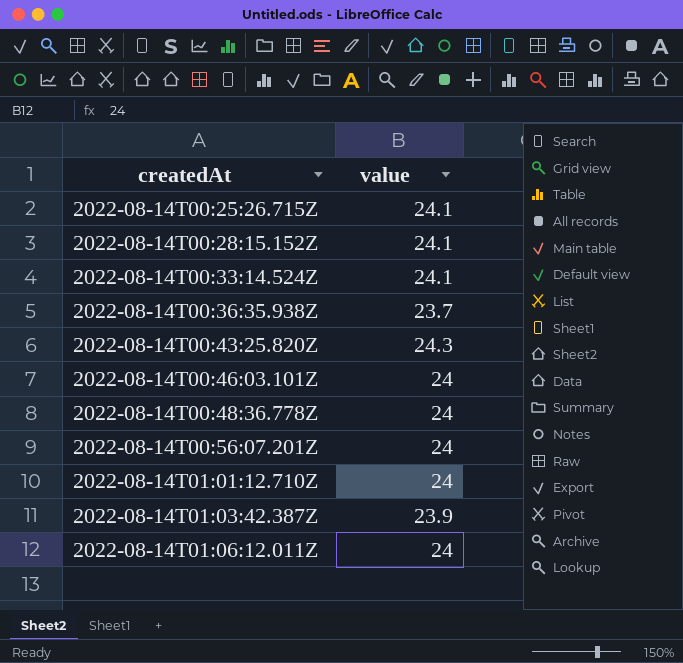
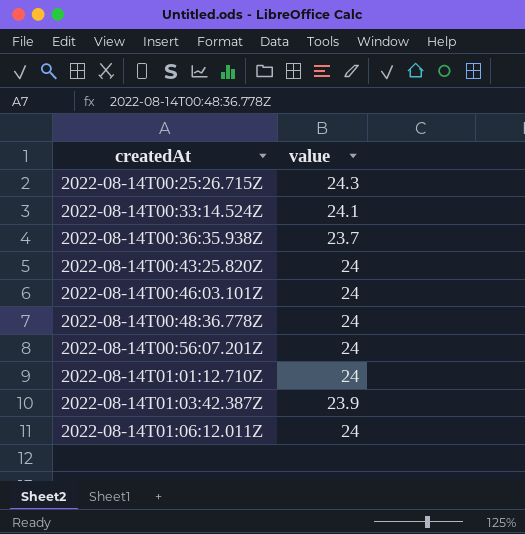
row 2022-08-14T00:28:15.152Z: 24.1 -> none
2022-08-14T00:25:26.715Z | value: 24.1 -> 24.3
2022-08-14T00:43:25.820Z | value: 24.3 -> 24

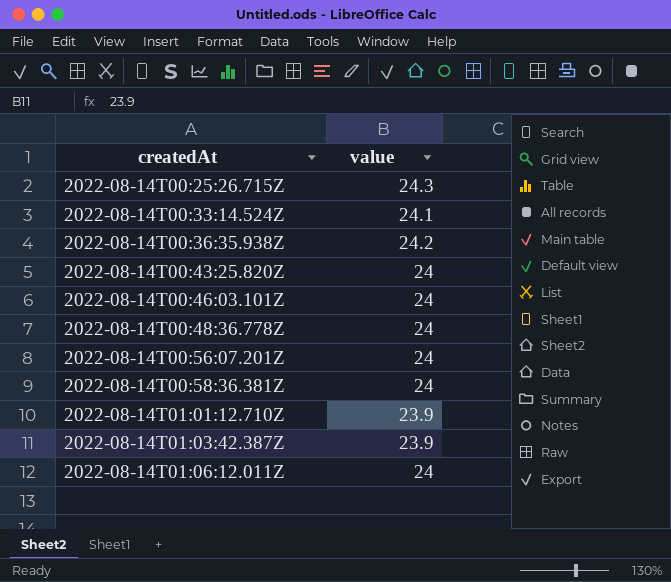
2022-08-14T00:36:35.938Z | value: 23.7 -> 24.2
row 2022-08-14T00:58:36.381Z: none -> 24
2022-08-14T01:01:12.710Z | value: 24 -> 23.9

